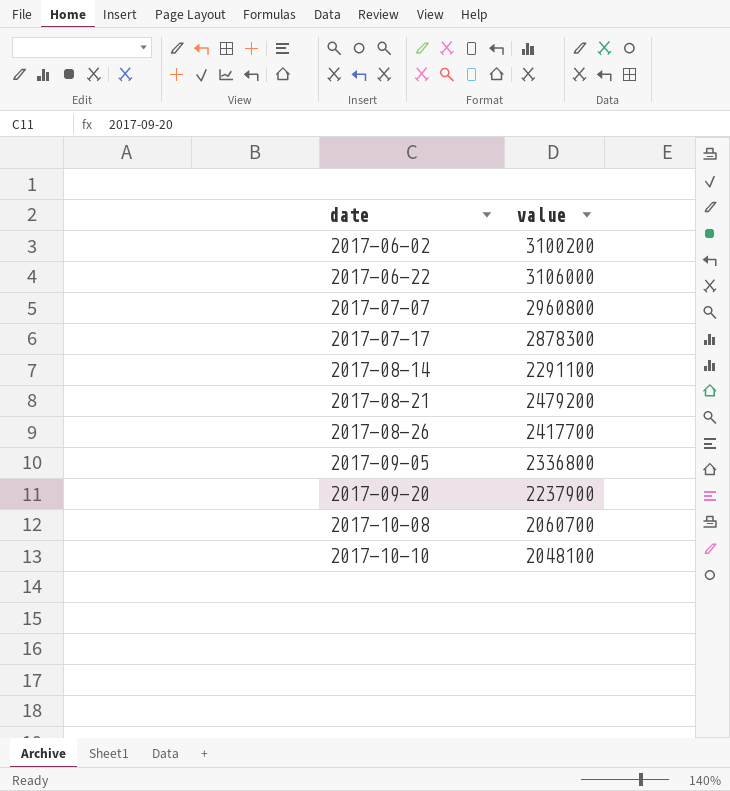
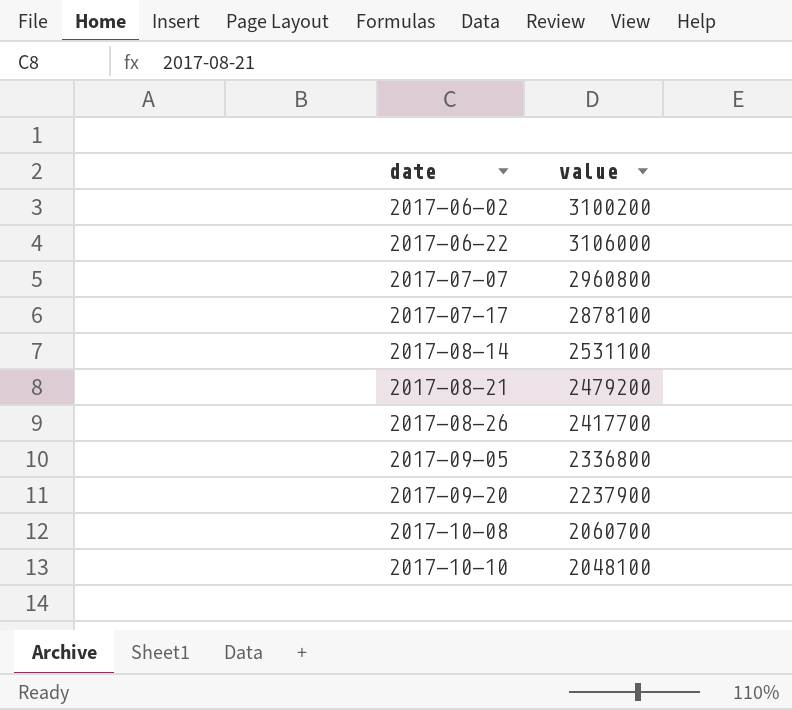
2017-07-17 | value: 2878300 -> 2878100
2017-08-14 | value: 2291100 -> 2531100

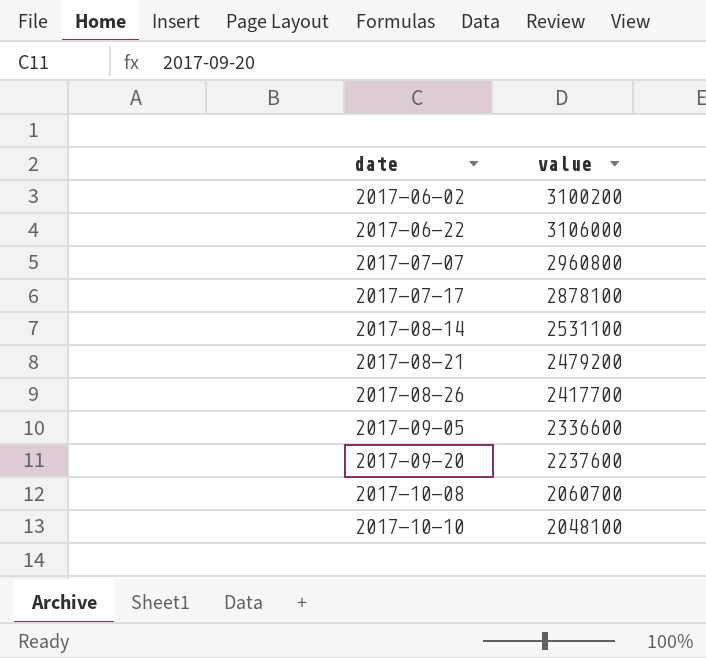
2017-09-05 | value: 2336800 -> 2336600
2017-09-20 | value: 2237900 -> 2237600

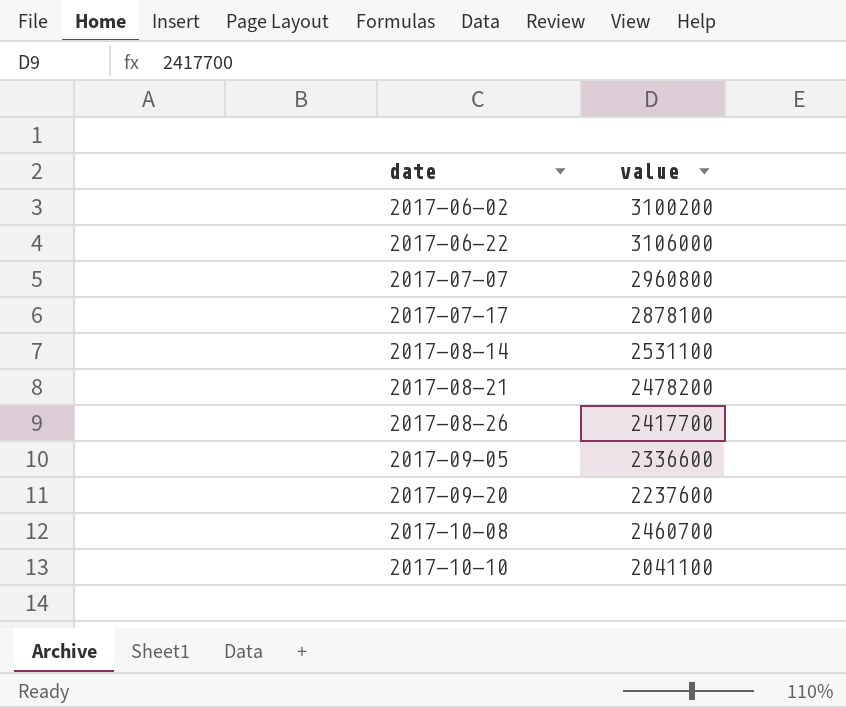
2017-08-21 | value: 2479200 -> 2478200
2017-10-08 | value: 2060700 -> 2460700
2017-10-10 | value: 2048100 -> 2041100

